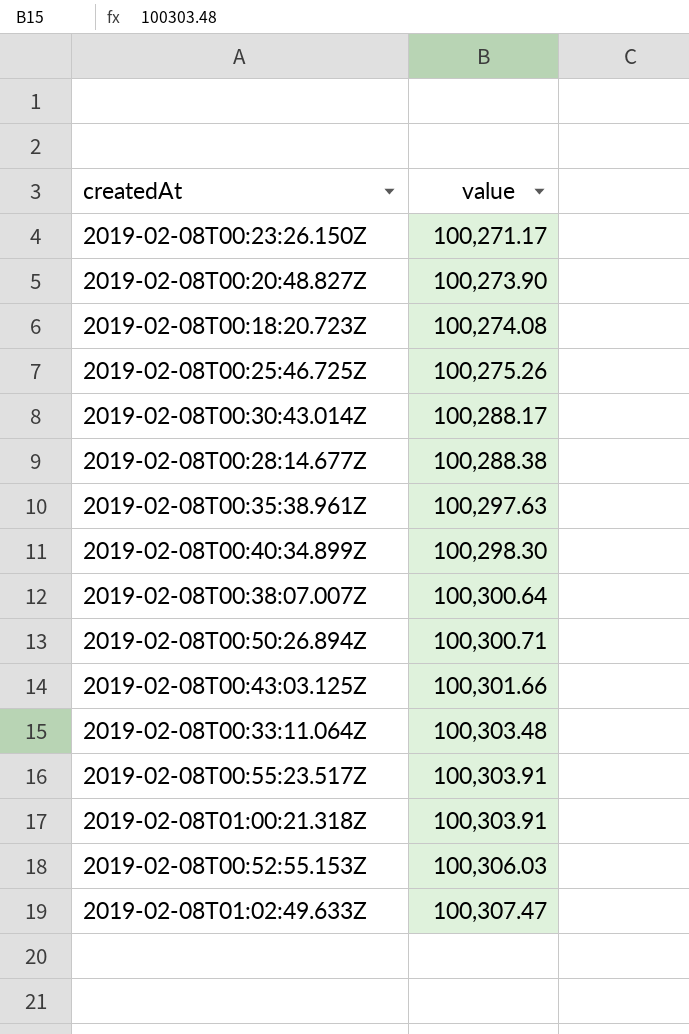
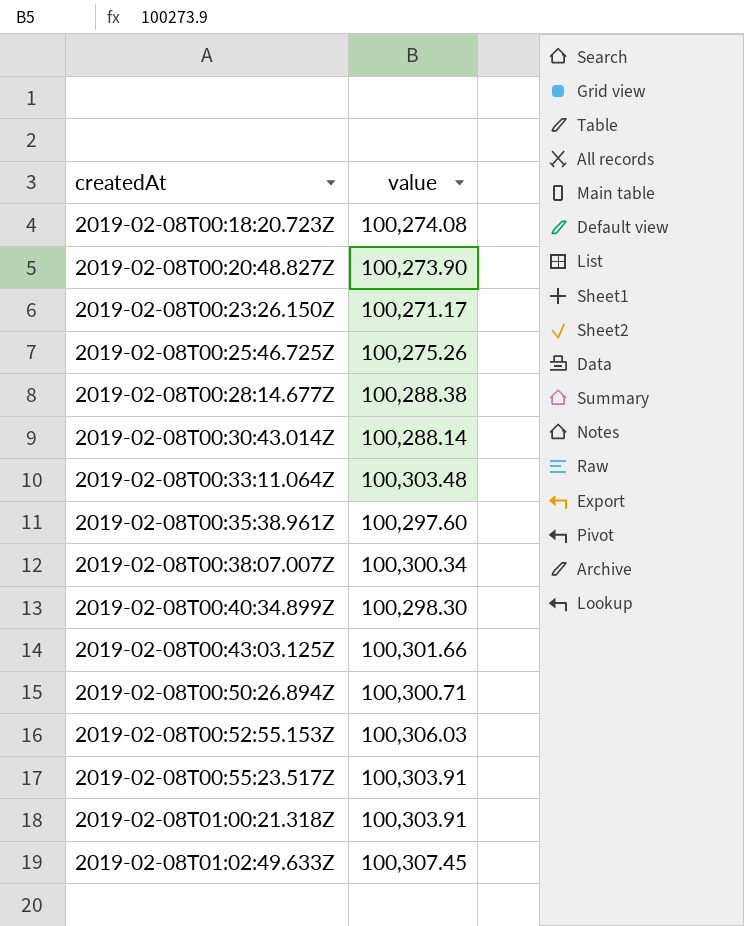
row order: value ascending -> createdAt ascending
2019-02-08T00:30:43.014Z | value: 100,288.17 -> 100,288.14
2019-02-08T00:35:38.961Z | value: 100,297.63 -> 100,297.60
2019-02-08T00:38:07.007Z | value: 100,300.64 -> 100,300.34
2019-02-08T01:02:49.633Z | value: 100,307.47 -> 100,307.45

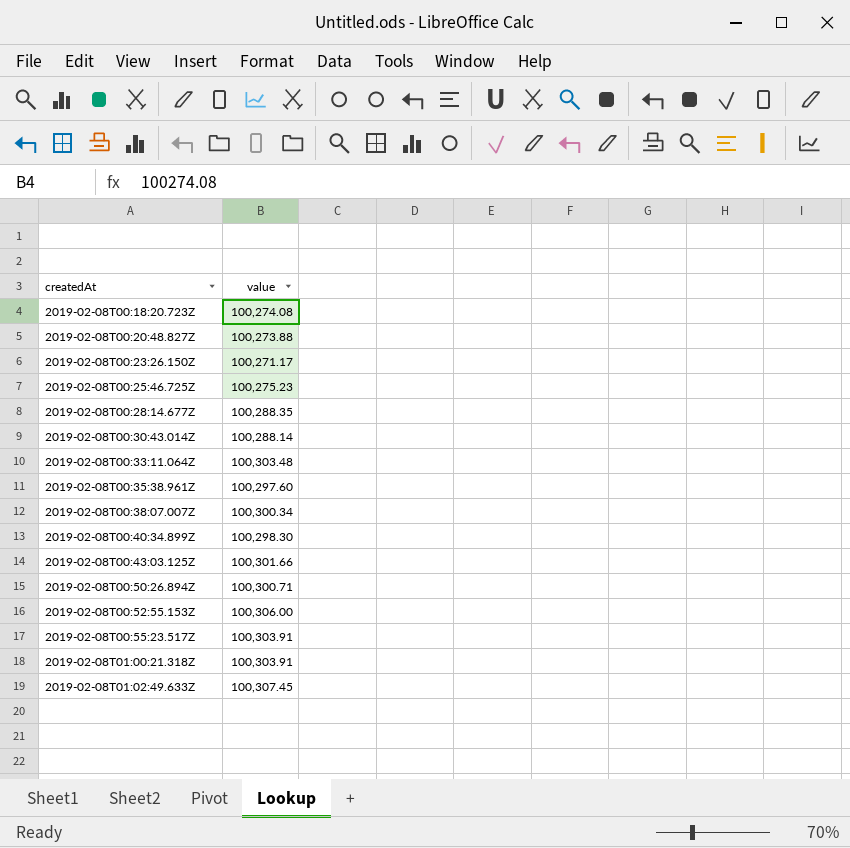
2019-02-08T00:20:48.827Z | value: 100,273.90 -> 100,273.88
2019-02-08T00:25:46.725Z | value: 100,275.26 -> 100,275.23
2019-02-08T00:28:14.677Z | value: 100,288.38 -> 100,288.35
2019-02-08T00:52:55.153Z | value: 100,306.03 -> 100,306.00

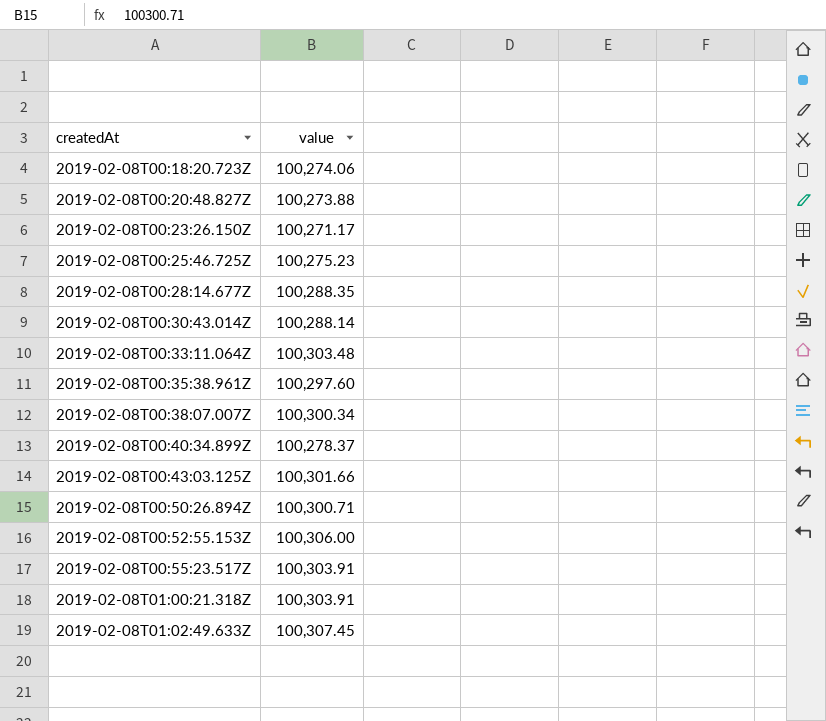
2019-02-08T00:18:20.723Z | value: 100,274.08 -> 100,274.06
2019-02-08T00:40:34.899Z | value: 100,298.30 -> 100,278.37

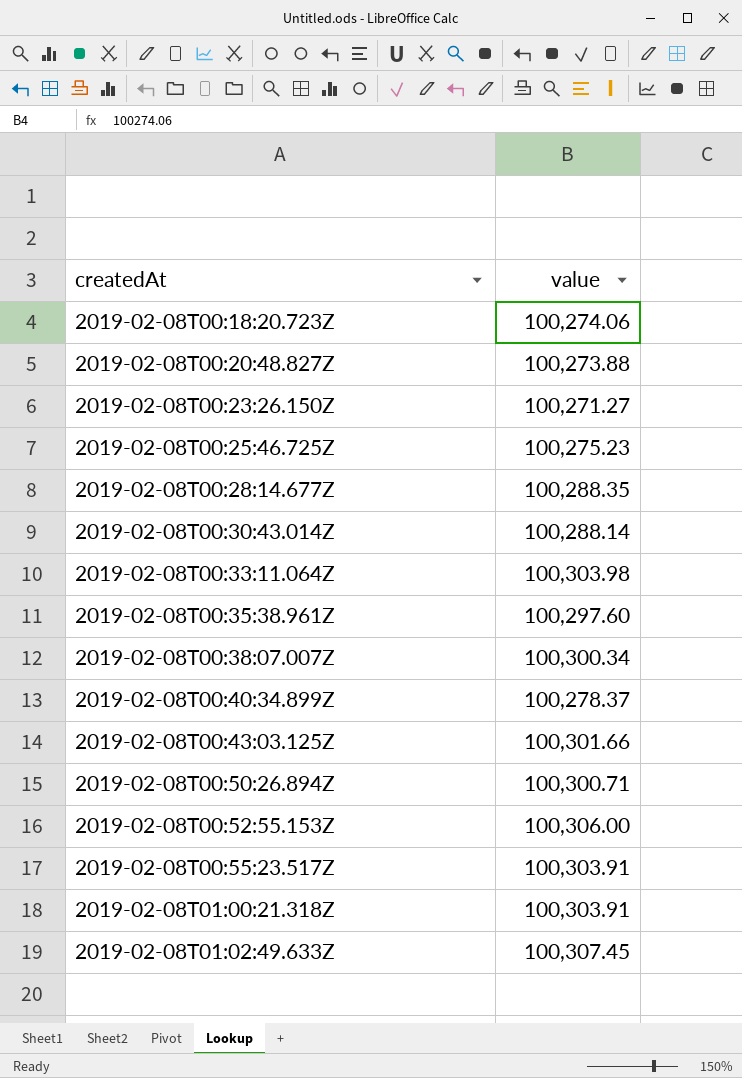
2019-02-08T00:23:26.150Z | value: 100,271.17 -> 100,271.27
2019-02-08T00:33:11.064Z | value: 100,303.48 -> 100,303.98

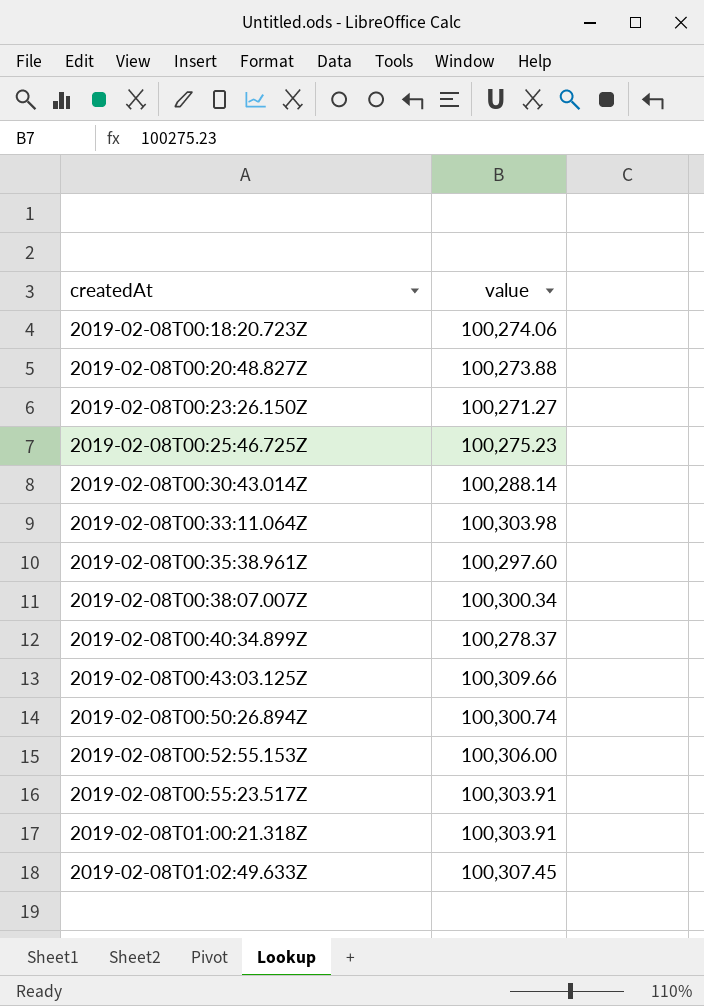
row 2019-02-08T00:28:14.677Z: 100,288.35 -> none
2019-02-08T00:43:03.125Z | value: 100,301.66 -> 100,309.66
2019-02-08T00:50:26.894Z | value: 100,300.71 -> 100,300.74

